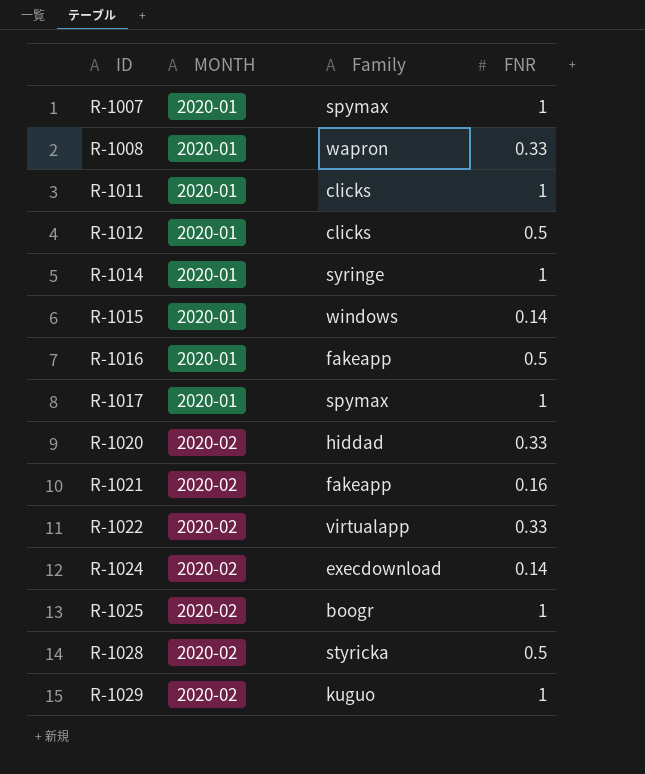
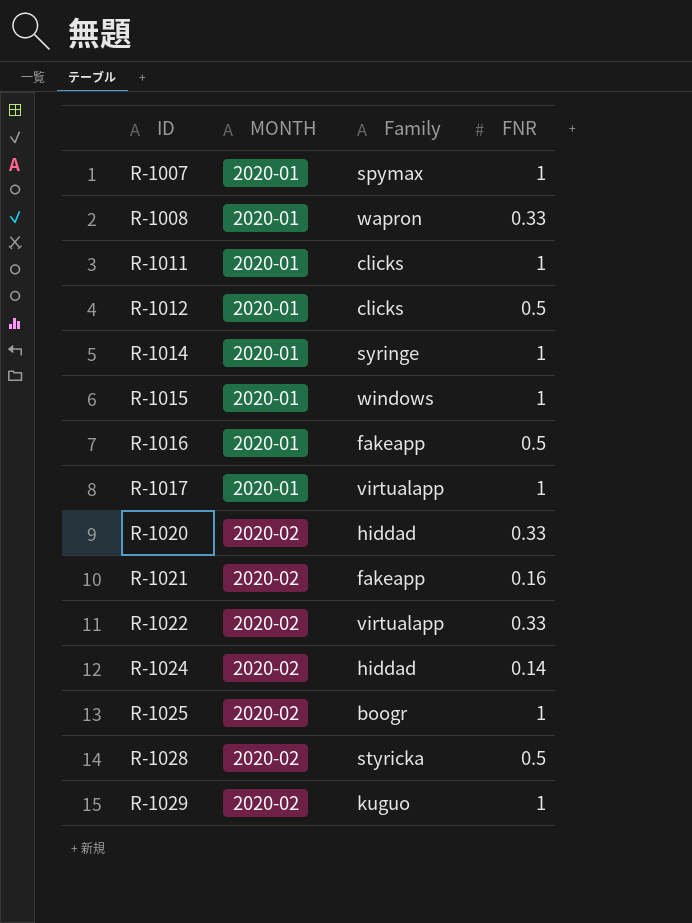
R-1015 | FNR: 0.14 -> 1
R-1017 | Family: spymax -> virtualapp
R-1024 | Family: execdownload -> hiddad

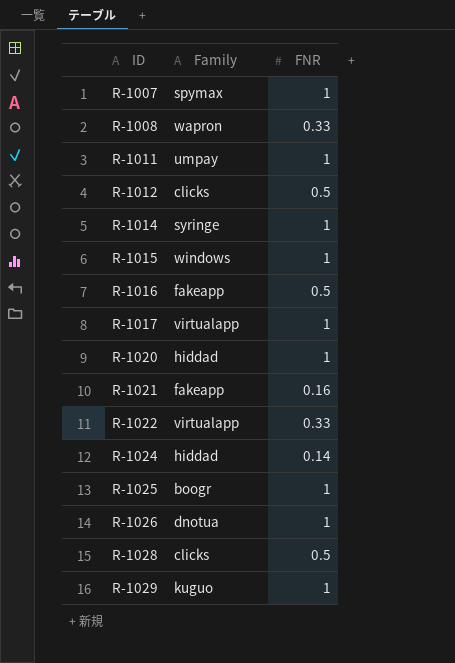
column MONTH | position: 2 -> none
R-1011 | Family: clicks -> umpay
R-1020 | FNR: 0.33 -> 1
row R-1026: none -> dnotua | 1
R-1028 | Family: styricka -> clicks

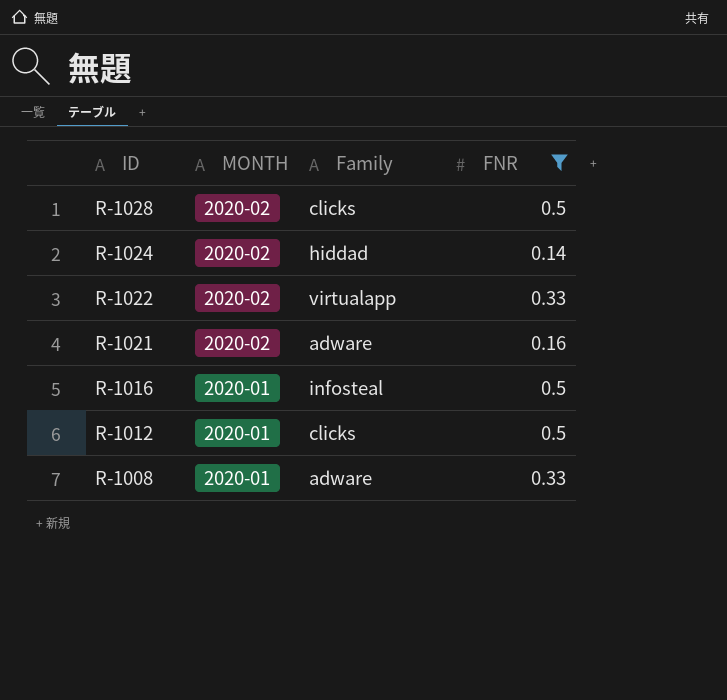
filter: none -> FNR != 1
row order: ID ascending -> ID descending
column MONTH | position: none -> 2
R-1021 | Family: fakeapp -> adware
R-1016 | Family: fakeapp -> infosteal
R-1008 | Family: wapron -> adware

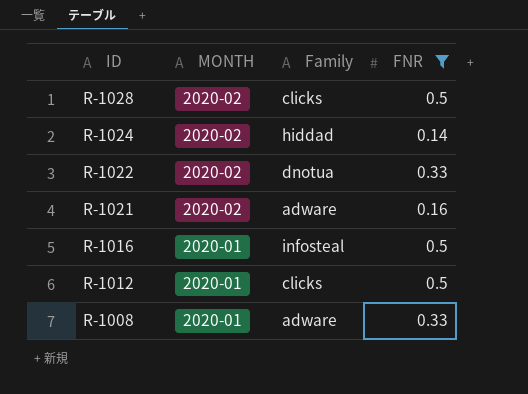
R-1022 | Family: virtualapp -> dnotua

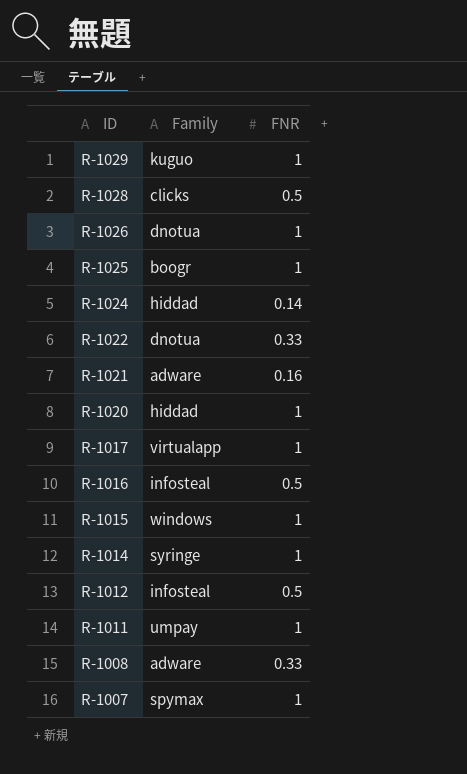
filter: FNR != 1 -> none
column MONTH | position: 2 -> none
R-1012 | Family: clicks -> infosteal

